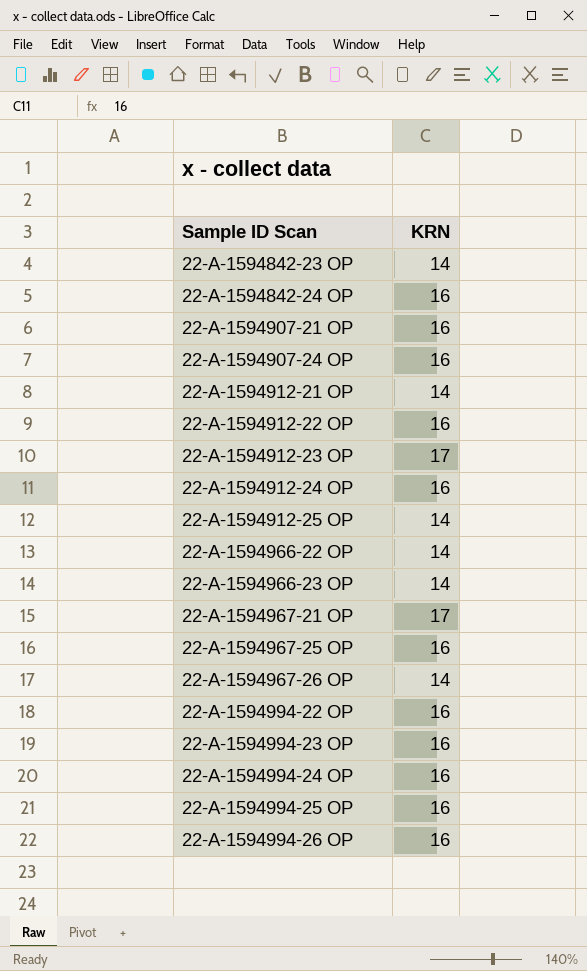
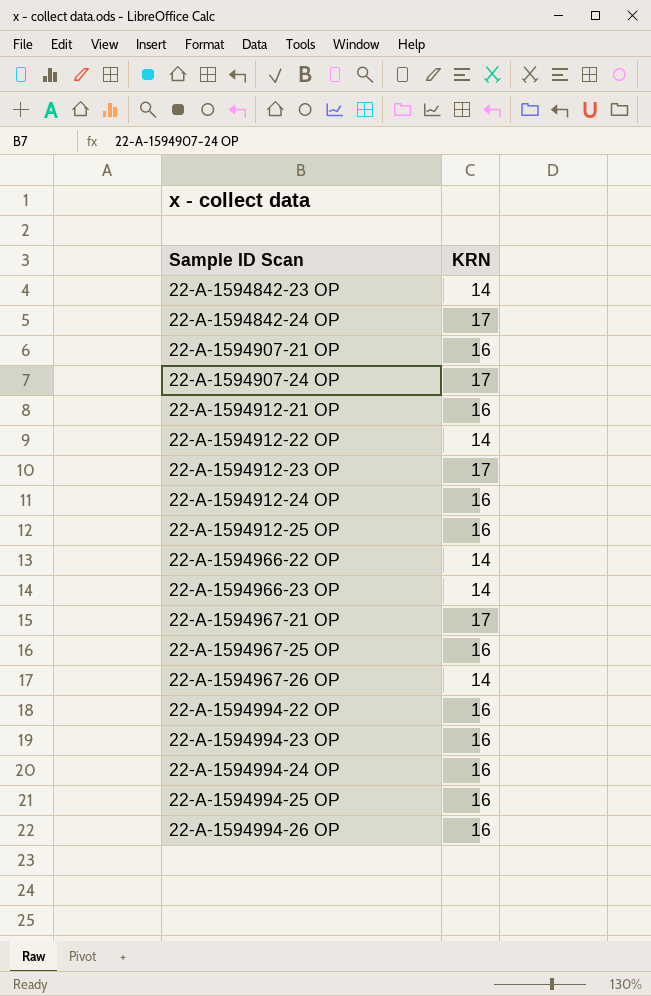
22-A-1594842-24 OP | KRN: 16 -> 17
22-A-1594907-24 OP | KRN: 16 -> 17
22-A-1594912-21 OP | KRN: 14 -> 16
22-A-1594912-22 OP | KRN: 16 -> 14
22-A-1594912-25 OP | KRN: 14 -> 16

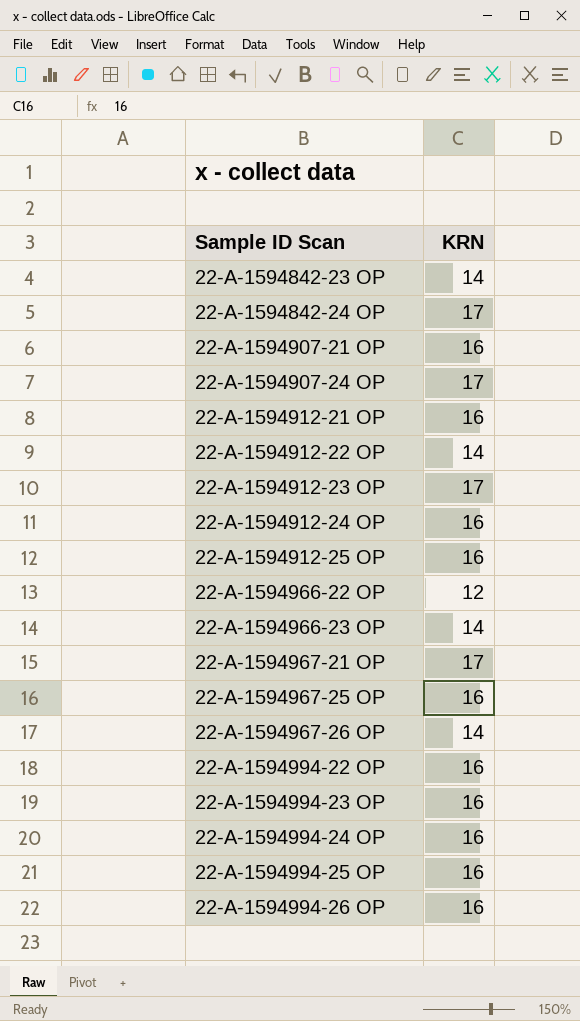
22-A-1594966-22 OP | KRN: 14 -> 12

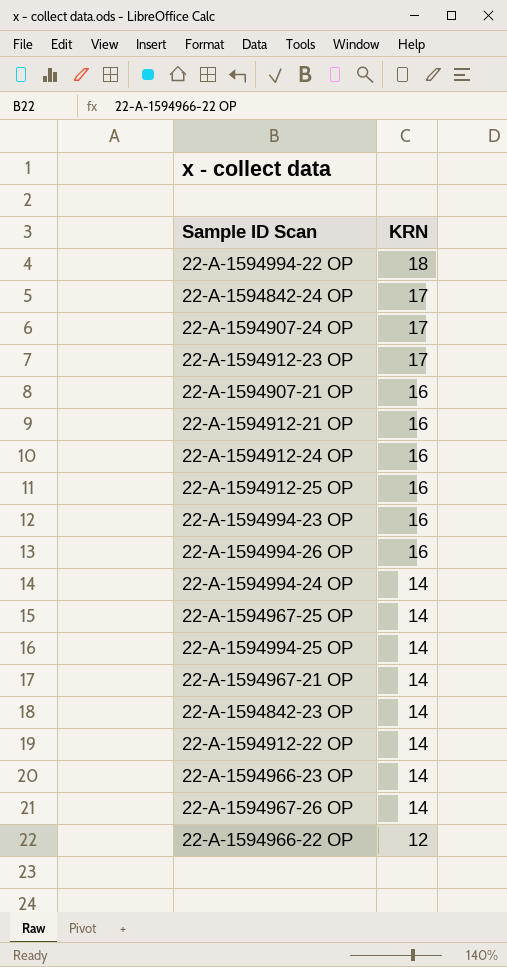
row order: Sample ID Scan ascending -> KRN descending
22-A-1594994-22 OP | KRN: 16 -> 18
22-A-1594994-24 OP | KRN: 16 -> 14
22-A-1594967-25 OP | KRN: 16 -> 14
22-A-1594994-25 OP | KRN: 16 -> 14
22-A-1594967-21 OP | KRN: 17 -> 14

